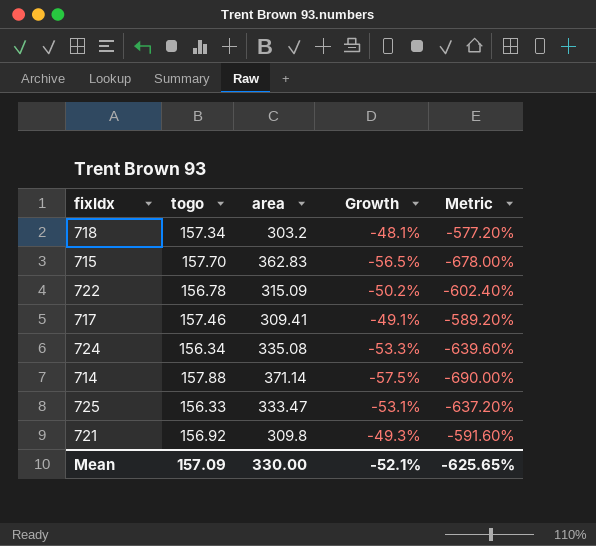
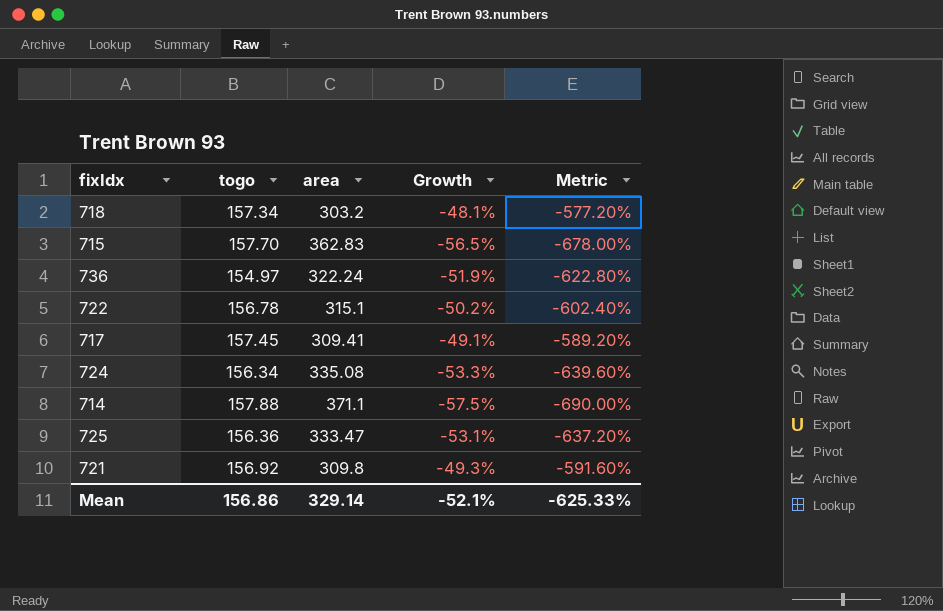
row 736: none -> 154.97 | 322.24 | -51.9% | -622.80%
722 | area: 315.09 -> 315.1
717 | togo: 157.46 -> 157.45
714 | area: 371.14 -> 371.1
725 | togo: 156.33 -> 156.36
Mean | togo: 157.09 -> 156.86
Mean | area: 330.00 -> 329.14
Mean | Metric: -625.65% -> -625.33%

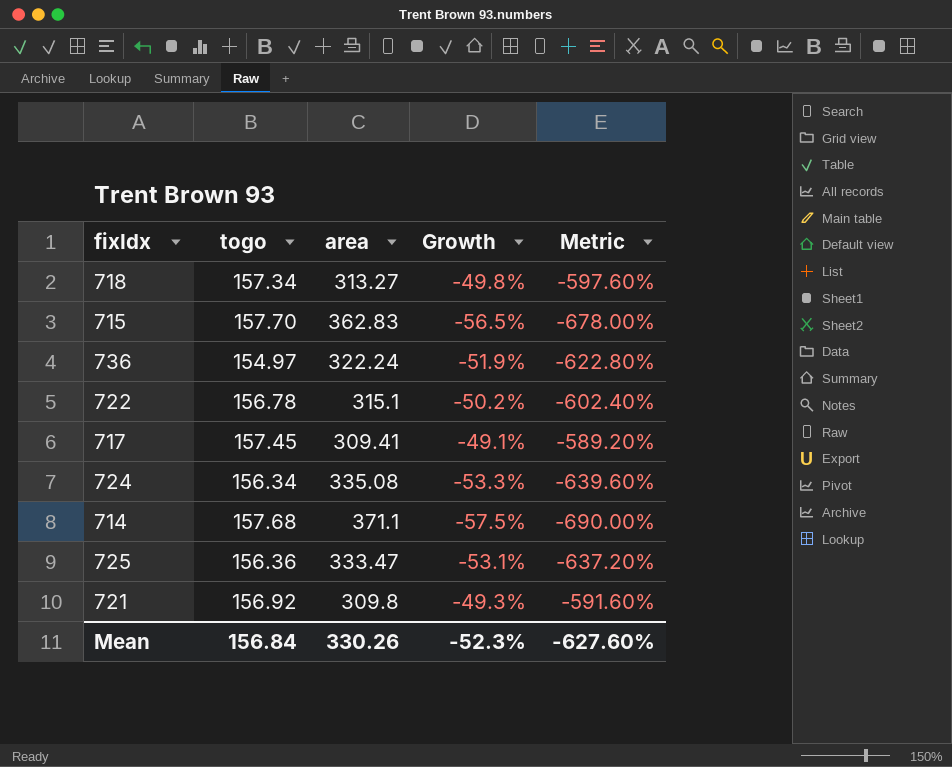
718 | area: 303.2 -> 313.27
718 | Growth: -48.1% -> -49.8%
718 | Metric: -577.20% -> -597.60%
714 | togo: 157.88 -> 157.68
Mean | togo: 156.86 -> 156.84
Mean | area: 329.14 -> 330.26
Mean | Growth: -52.1% -> -52.3%
Mean | Metric: -625.33% -> -627.60%

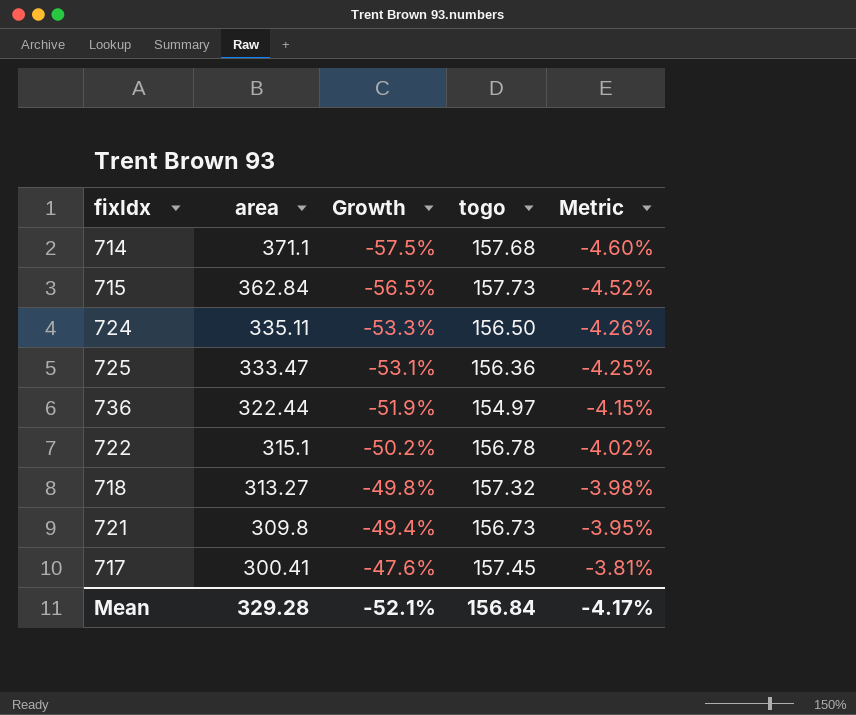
row order: none -> area descending
column togo | position: 2 -> 4
column Metric | formula: [Growth] * 12 -> [Growth] * 0.08
715 | area: 362.83 -> 362.84
715 | togo: 157.70 -> 157.73
724 | area: 335.08 -> 335.11
724 | togo: 156.34 -> 156.50
736 | area: 322.24 -> 322.44
718 | togo: 157.34 -> 157.32
721 | Growth: -49.3% -> -49.4%
721 | togo: 156.92 -> 156.73
717 | area: 309.41 -> 300.41
717 | Growth: -49.1% -> -47.6%
Mean | area: 330.26 -> 329.28
Mean | Growth: -52.3% -> -52.1%
Mean | Metric: -627.60% -> -4.17%

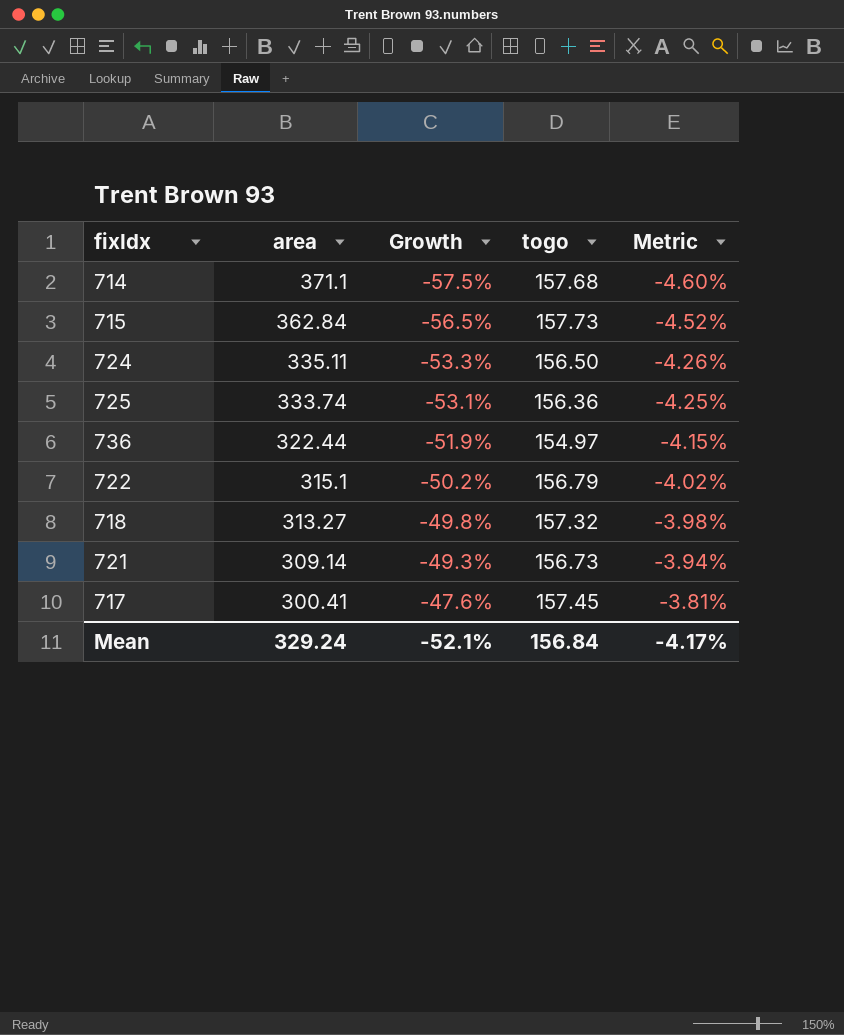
725 | area: 333.47 -> 333.74
722 | togo: 156.78 -> 156.79
721 | area: 309.8 -> 309.14
721 | Growth: -49.4% -> -49.3%
721 | Metric: -3.95% -> -3.94%
Mean | area: 329.28 -> 329.24

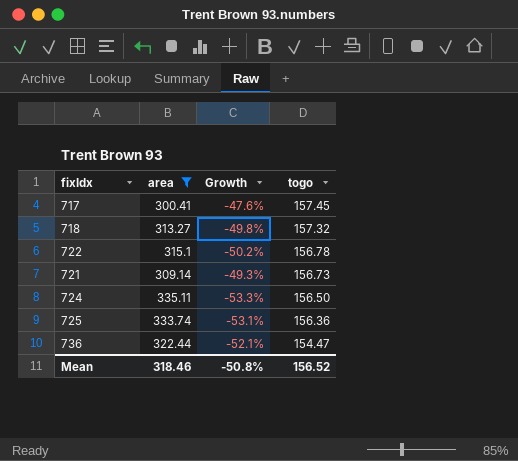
filter: none -> area <= 335.11
row order: area descending -> togo descending
column Metric | formula: [Growth] * 0.08 -> none
722 | togo: 156.79 -> 156.78
736 | Growth: -51.9% -> -52.1%
736 | togo: 154.97 -> 154.47
Mean | area: 329.24 -> 318.46
Mean | Growth: -52.1% -> -50.8%
Mean | togo: 156.84 -> 156.52

